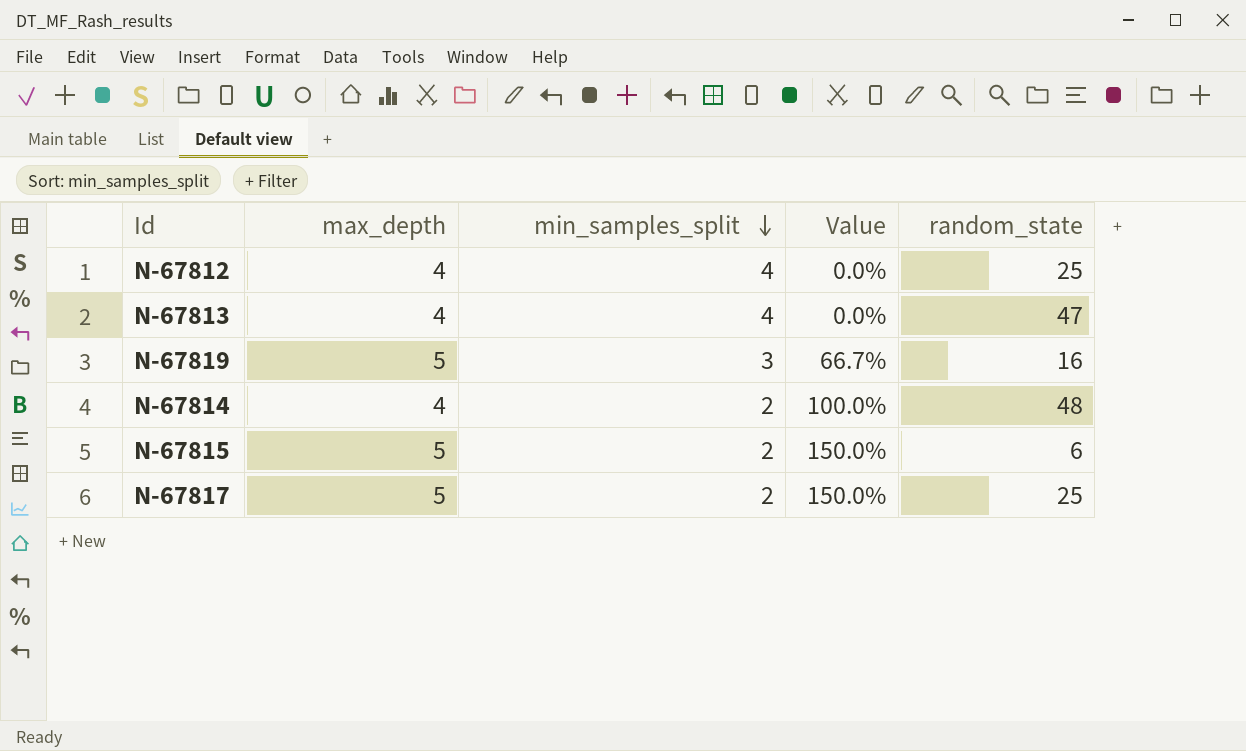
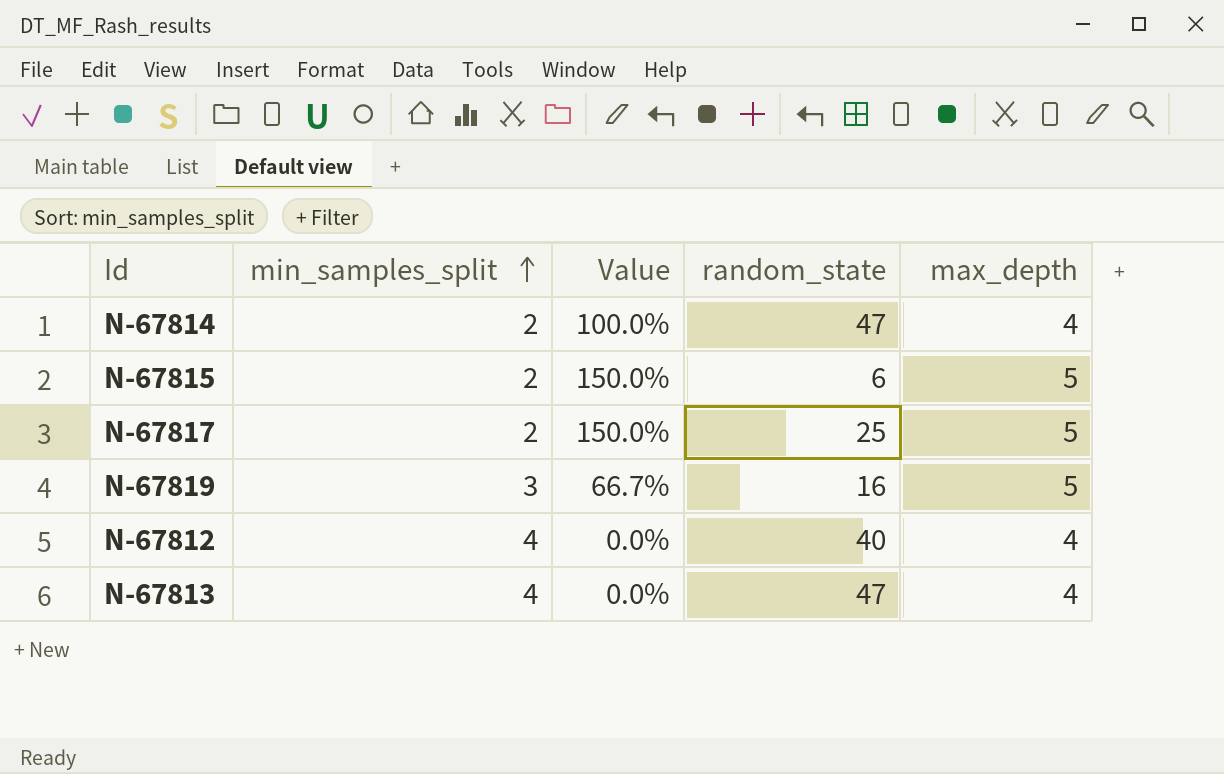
row order: min_samples_split descending -> min_samples_split ascending
column max_depth | position: 2 -> 5
N-67814 | random_state: 48 -> 47
N-67812 | random_state: 25 -> 40

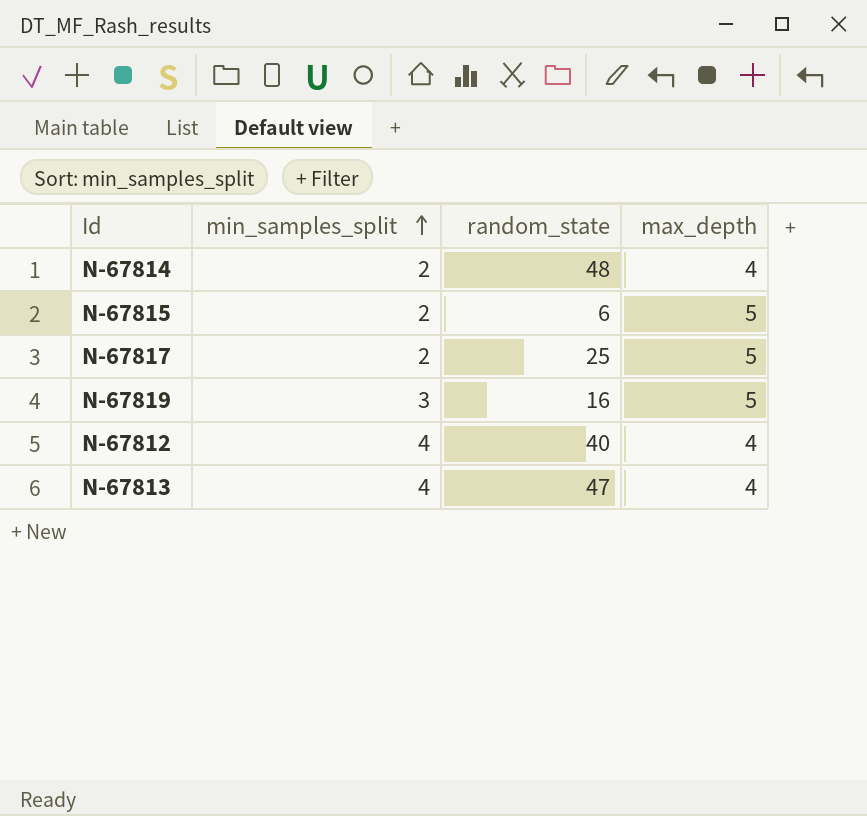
column Value | formula: ([max_depth] - [min_samples_split]) / [min_samples_split] -> none
N-67814 | random_state: 47 -> 48

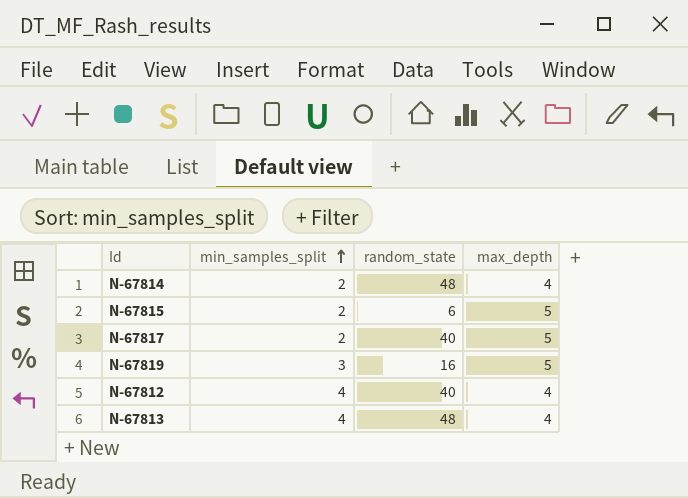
N-67817 | random_state: 25 -> 40
N-67813 | random_state: 47 -> 48

